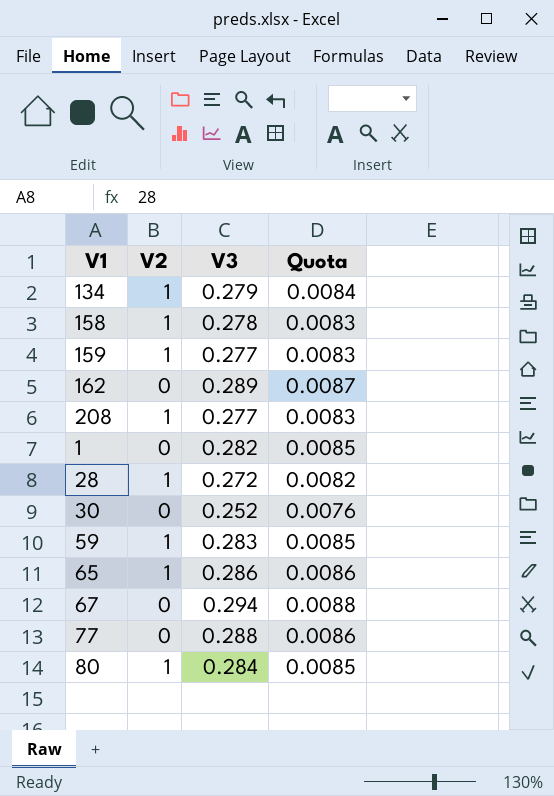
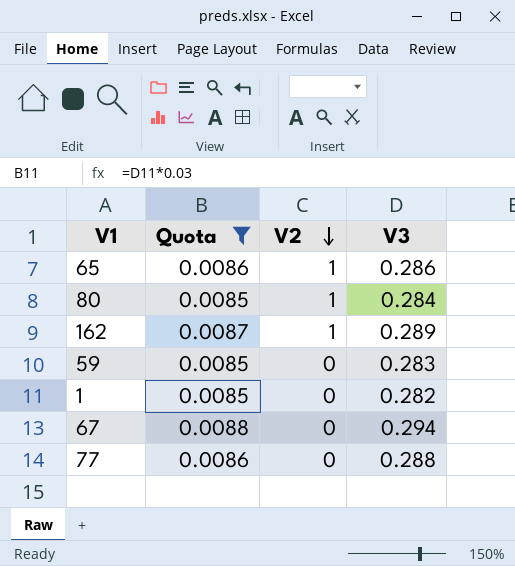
filter: none -> Quota >= 0.0085
row order: none -> V2 descending
column Quota | position: 4 -> 2
162 | V2: 0 -> 1
59 | V2: 1 -> 0

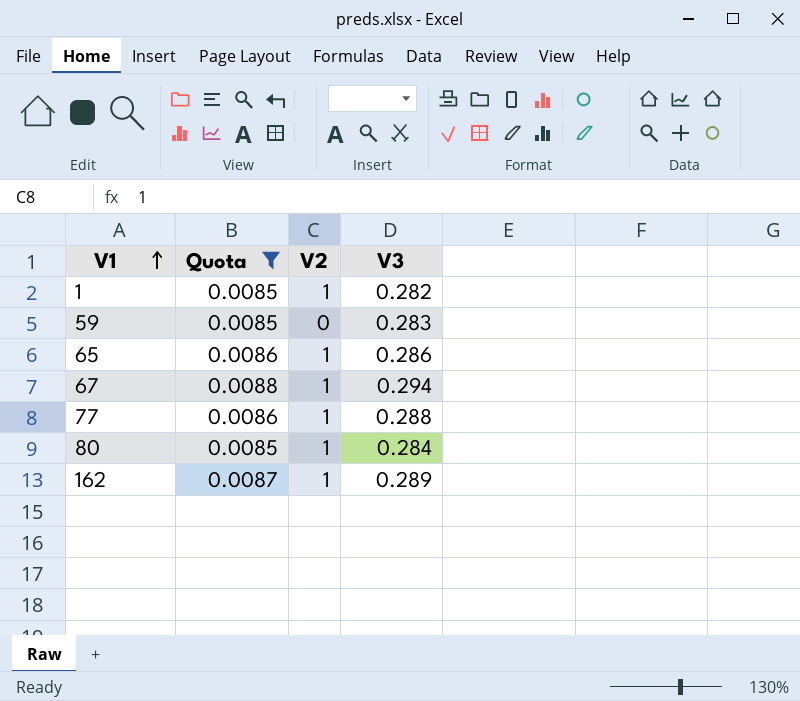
row order: V2 descending -> V1 ascending
1 | V2: 0 -> 1
67 | V2: 0 -> 1
77 | V2: 0 -> 1

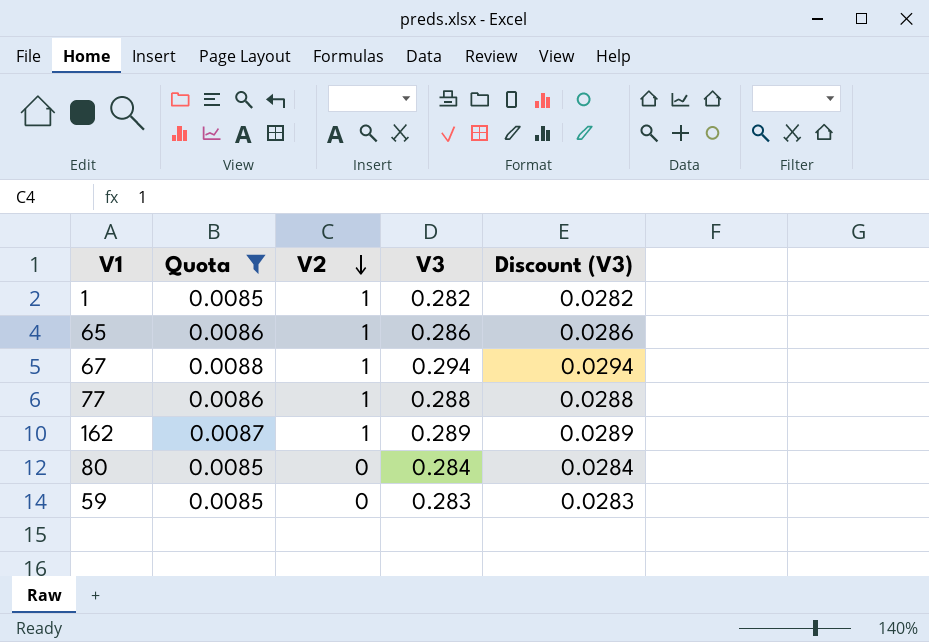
row order: V1 ascending -> V2 descending
column Discount (V3) | formula: none -> [V3] * 0.1
80 | V2: 1 -> 0

